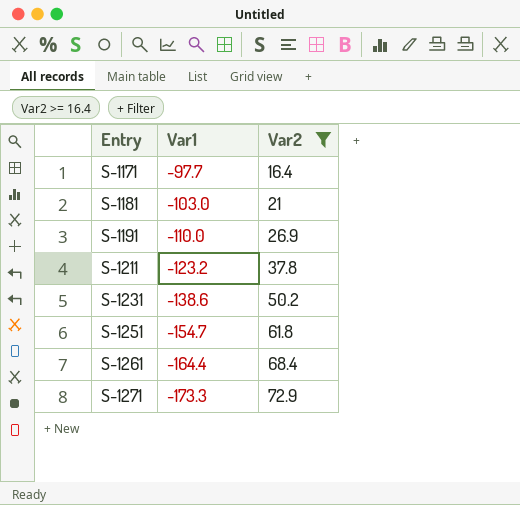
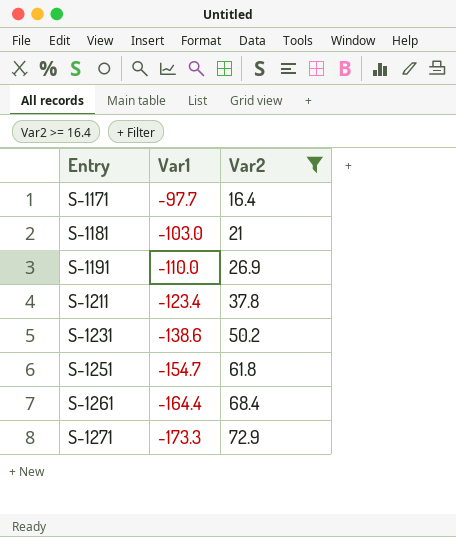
S-1211 | Var1: -123.2 -> -123.4

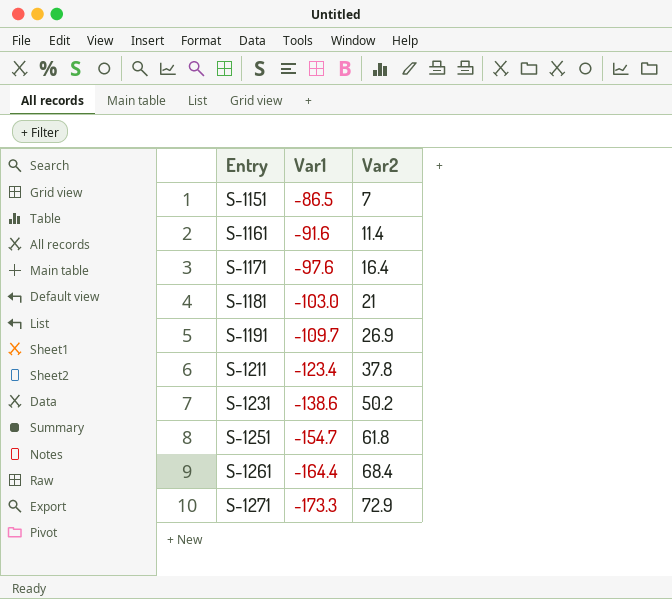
filter: Var2 >= 16.4 -> none
S-1171 | Var1: -97.7 -> -97.6
S-1191 | Var1: -110.0 -> -109.7

